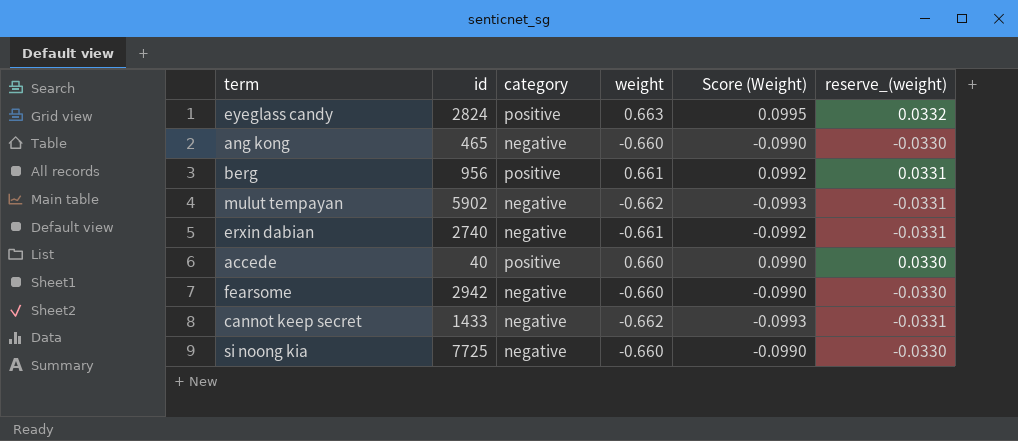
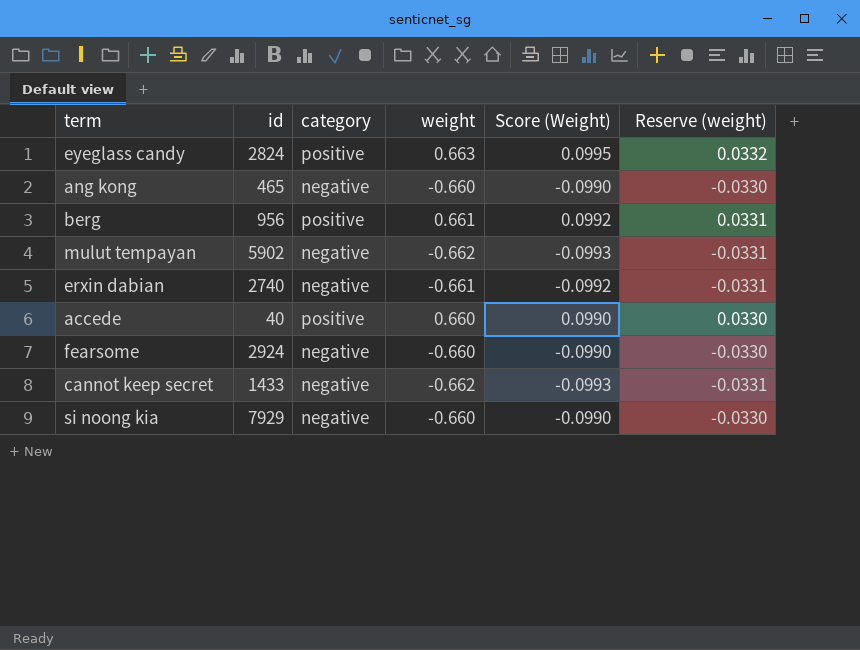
column name: reserve_(weight) -> Reserve (weight)
fearsome | id: 2942 -> 2924
si noong kia | id: 7725 -> 7929

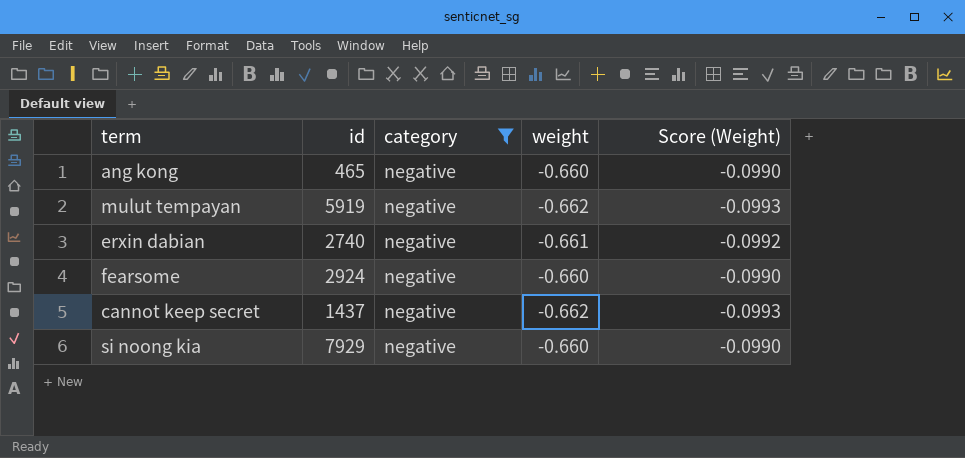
filter: none -> category = negative
column Reserve (weight) | formula: [weight] * 0.05 -> none
mulut tempayan | id: 5902 -> 5919
cannot keep secret | id: 1433 -> 1437

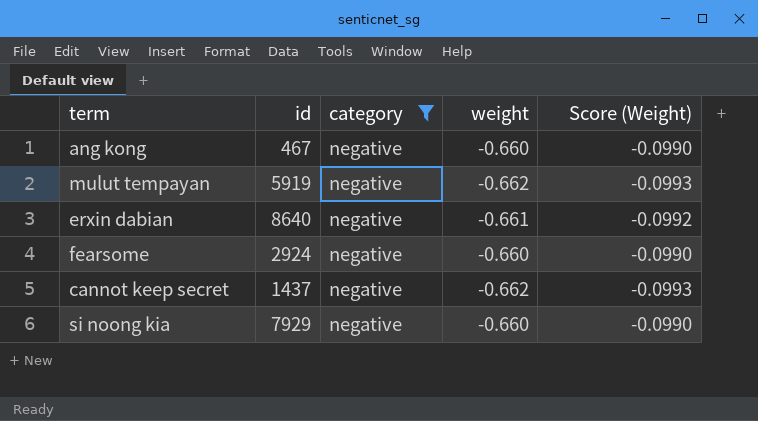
ang kong | id: 465 -> 467
erxin dabian | id: 2740 -> 8640

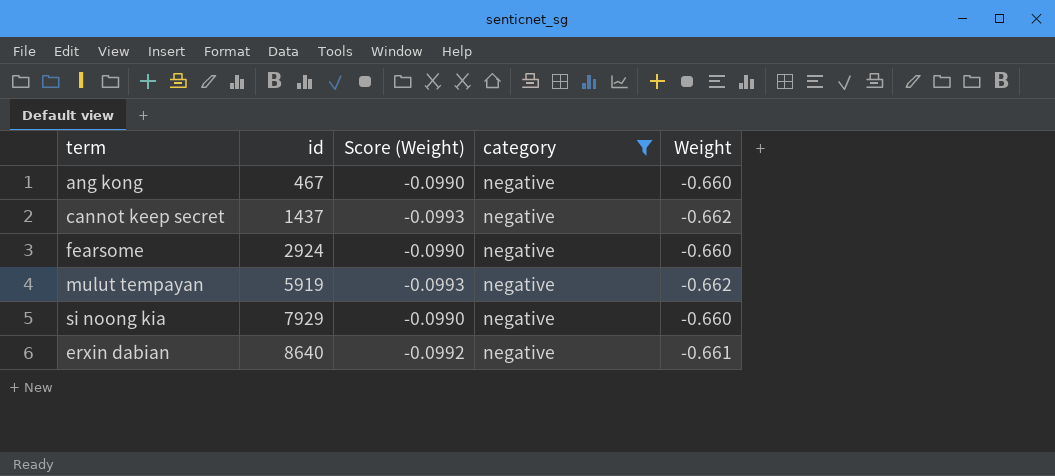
row order: none -> id ascending
column Score (Weight) | position: 5 -> 3
column name: weight -> Weight

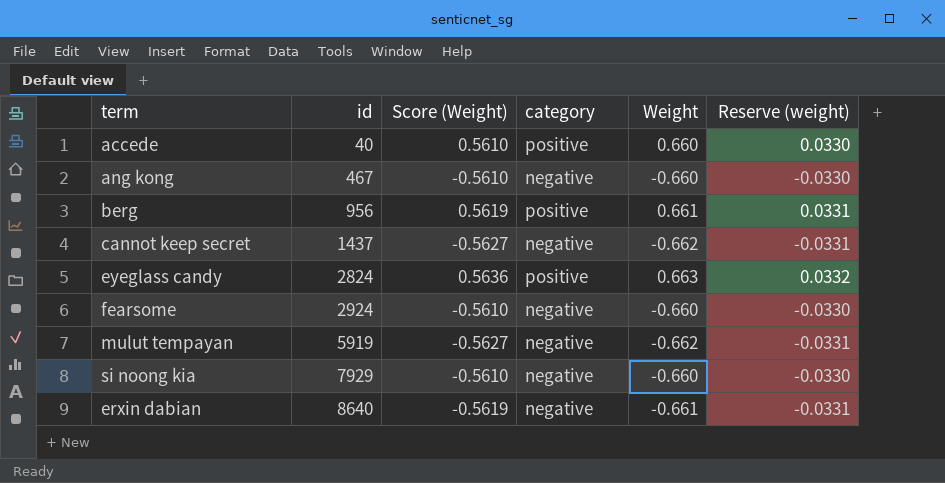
filter: category = negative -> none
column Score (Weight) | formula: [Weight] * 0.15 -> [Weight] * 0.85
column Reserve (weight) | formula: none -> [Weight] * 0.05

